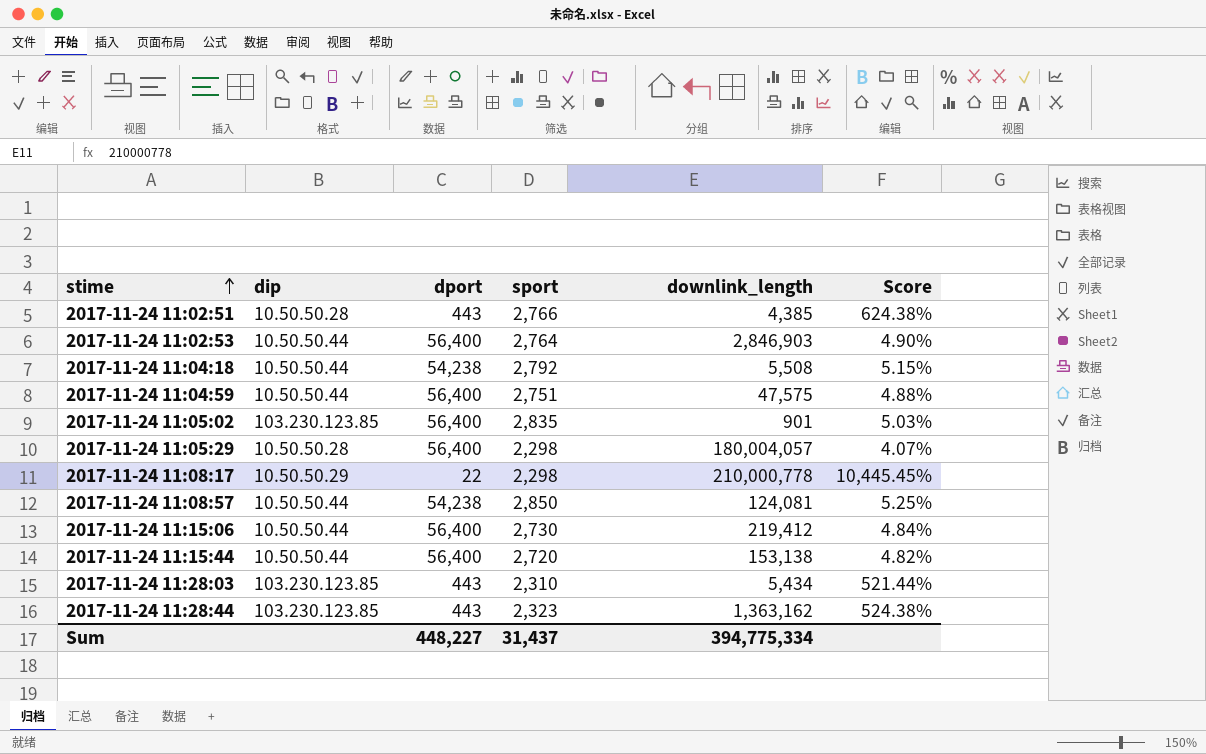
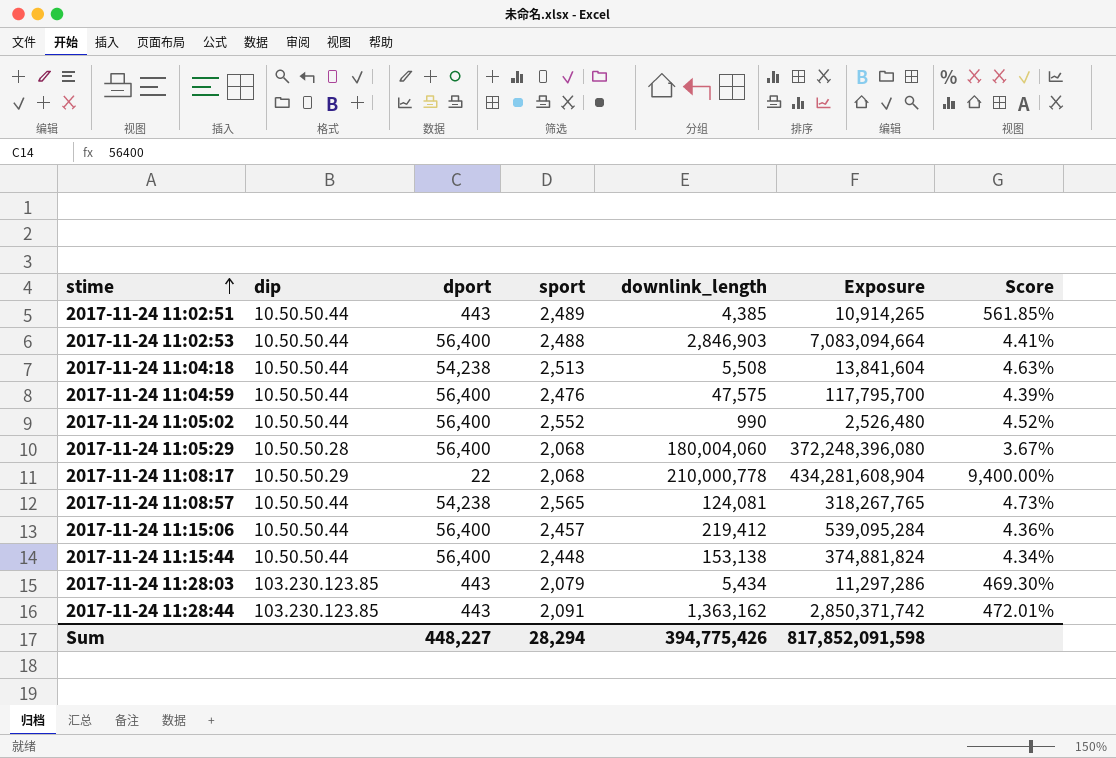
column Exposure | formula: none -> [sport] * [downlink_length]
2017-11-24 11:02:51 | dip: 10.50.50.28 -> 10.50.50.44
2017-11-24 11:02:51 | sport: 2,766 -> 2,489
2017-11-24 11:02:51 | Score: 624.38% -> 561.85%
2017-11-24 11:02:53 | sport: 2,764 -> 2,488
2017-11-24 11:02:53 | Score: 4.90% -> 4.41%
2017-11-24 11:04:18 | sport: 2,792 -> 2,513
2017-11-24 11:04:18 | Score: 5.15% -> 4.63%
2017-11-24 11:04:59 | sport: 2,751 -> 2,476
2017-11-24 11:04:59 | Score: 4.88% -> 4.39%
2017-11-24 11:05:02 | dip: 103.230.123.85 -> 10.50.50.44
2017-11-24 11:05:02 | sport: 2,835 -> 2,552
2017-11-24 11:05:02 | downlink_length: 901 -> 990
2017-11-24 11:05:02 | Score: 5.03% -> 4.52%
2017-11-24 11:05:29 | sport: 2,298 -> 2,068
2017-11-24 11:05:29 | downlink_length: 180,004,057 -> 180,004,060
2017-11-24 11:05:29 | Score: 4.07% -> 3.67%
2017-11-24 11:08:17 | sport: 2,298 -> 2,068
2017-11-24 11:08:17 | Score: 10,445.45% -> 9,400.00%
2017-11-24 11:08:57 | sport: 2,850 -> 2,565
2017-11-24 11:08:57 | Score: 5.25% -> 4.73%
2017-11-24 11:15:06 | sport: 2,730 -> 2,457
2017-11-24 11:15:06 | Score: 4.84% -> 4.36%
2017-11-24 11:15:44 | sport: 2,720 -> 2,448
2017-11-24 11:15:44 | Score: 4.82% -> 4.34%
2017-11-24 11:28:03 | sport: 2,310 -> 2,079
2017-11-24 11:28:03 | Score: 521.44% -> 469.30%
2017-11-24 11:28:44 | sport: 2,323 -> 2,091
2017-11-24 11:28:44 | Score: 524.38% -> 472.01%
Sum | sport: 31,437 -> 28,294
Sum | downlink_length: 394,775,334 -> 394,775,426

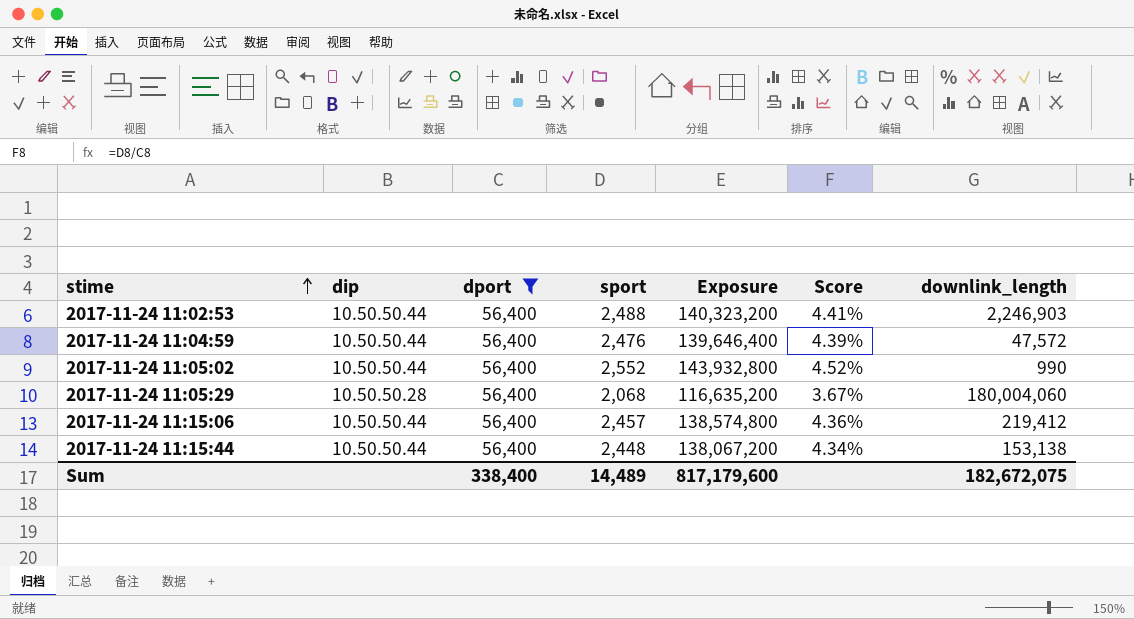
filter: none -> dport = 56,400
column Exposure | formula: [sport] * [downlink_length] -> [dport] * [sport]
column downlink_length | position: 5 -> 7
2017-11-24 11:02:53 | downlink_length: 2,846,903 -> 2,246,903
2017-11-24 11:04:59 | downlink_length: 47,575 -> 47,572
Sum | dport: 448,227 -> 338,400
Sum | sport: 28,294 -> 14,489
Sum | Exposure: 817,852,091,598 -> 817,179,600
Sum | downlink_length: 394,775,426 -> 182,672,075

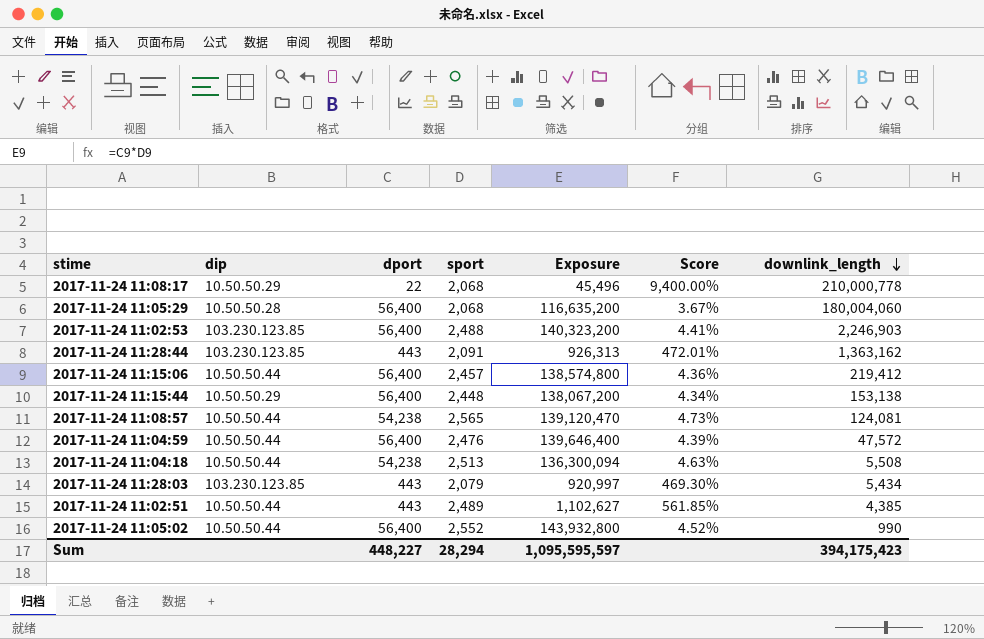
filter: dport = 56,400 -> none
row order: stime ascending -> downlink_length descending
2017-11-24 11:02:53 | dip: 10.50.50.44 -> 103.230.123.85
2017-11-24 11:15:44 | dip: 10.50.50.44 -> 10.50.50.29
Sum | dport: 338,400 -> 448,227
Sum | sport: 14,489 -> 28,294
Sum | Exposure: 817,179,600 -> 1,095,595,597
Sum | downlink_length: 182,672,075 -> 394,175,423

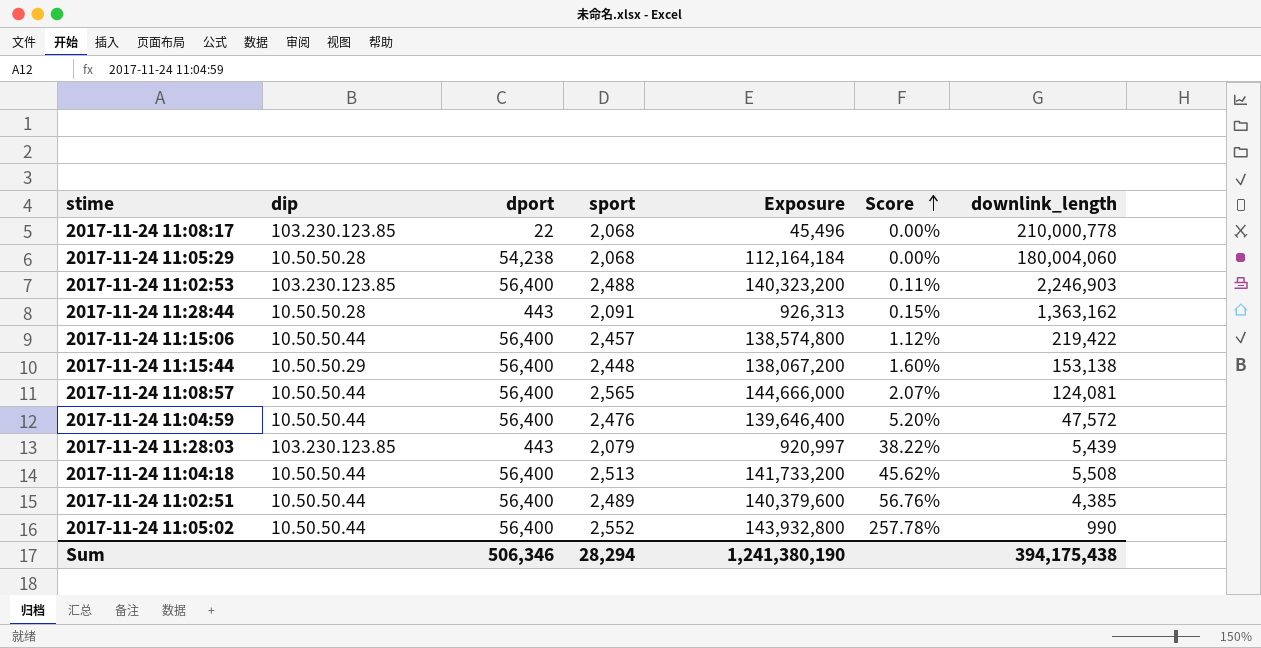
row order: downlink_length descending -> Score ascending
column Score | formula: [sport] / [dport] -> [sport] / [downlink_length]
2017-11-24 11:08:17 | dip: 10.50.50.29 -> 103.230.123.85
2017-11-24 11:05:29 | dport: 56,400 -> 54,238
2017-11-24 11:05:29 | Exposure: 116,635,200 -> 112,164,184
2017-11-24 11:28:44 | dip: 103.230.123.85 -> 10.50.50.28
2017-11-24 11:15:06 | downlink_length: 219,412 -> 219,422
2017-11-24 11:08:57 | dport: 54,238 -> 56,400
2017-11-24 11:08:57 | Exposure: 139,120,470 -> 144,666,000
2017-11-24 11:28:03 | downlink_length: 5,434 -> 5,439
2017-11-24 11:04:18 | dport: 54,238 -> 56,400
2017-11-24 11:04:18 | Exposure: 136,300,094 -> 141,733,200
2017-11-24 11:02:51 | dport: 443 -> 56,400
2017-11-24 11:02:51 | Exposure: 1,102,627 -> 140,379,600
Sum | dport: 448,227 -> 506,346
Sum | Exposure: 1,095,595,597 -> 1,241,380,190
Sum | downlink_length: 394,175,423 -> 394,175,438

